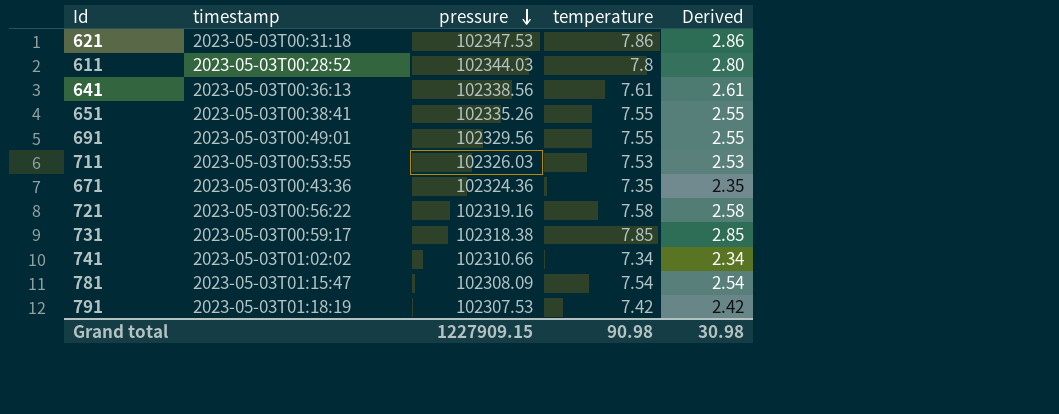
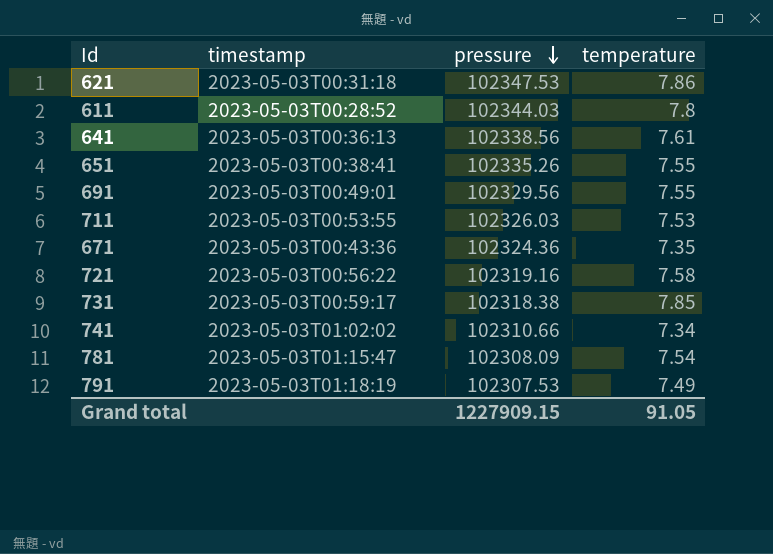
column Derived | formula: [temperature] - 5 -> none
791 | temperature: 7.42 -> 7.49
Grand total | temperature: 90.98 -> 91.05

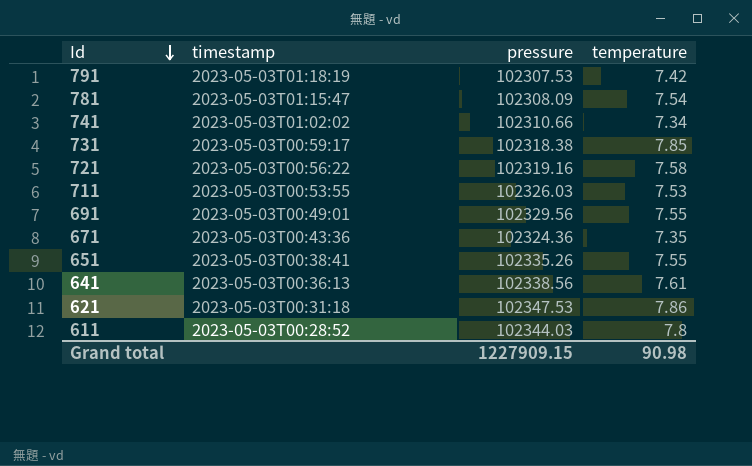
row order: pressure descending -> Id descending
791 | temperature: 7.49 -> 7.42
Grand total | temperature: 91.05 -> 90.98

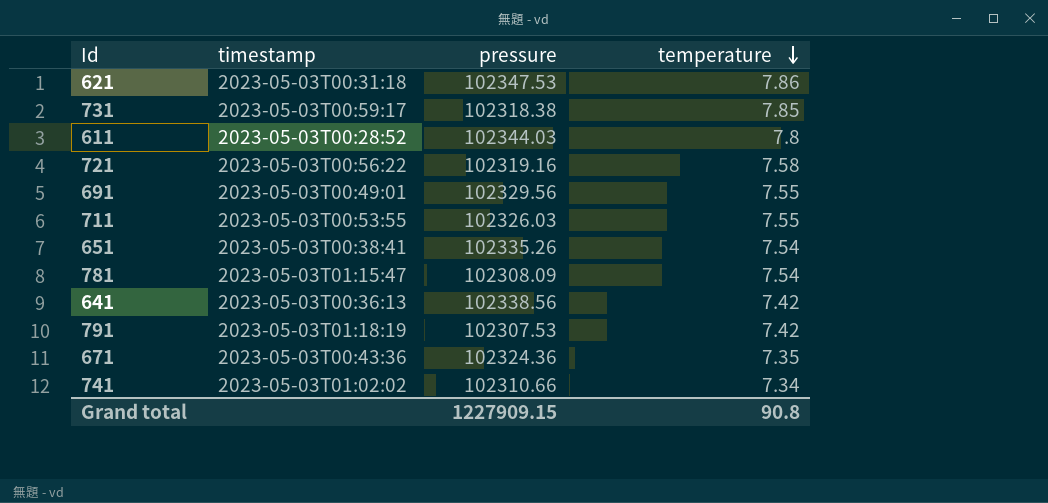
row order: Id descending -> temperature descending
711 | temperature: 7.53 -> 7.55
651 | temperature: 7.55 -> 7.54
641 | temperature: 7.61 -> 7.42
Grand total | temperature: 90.98 -> 90.8

